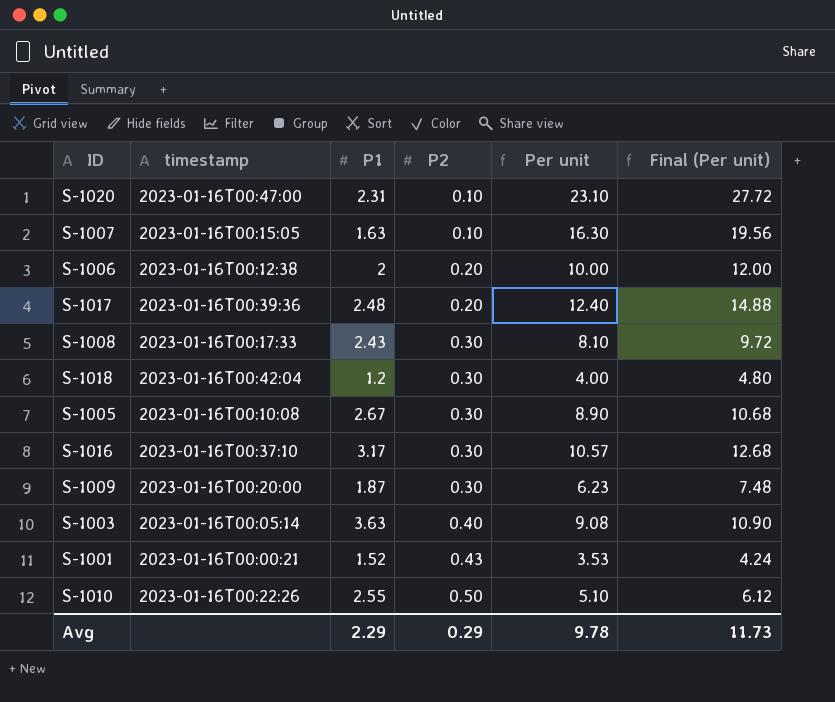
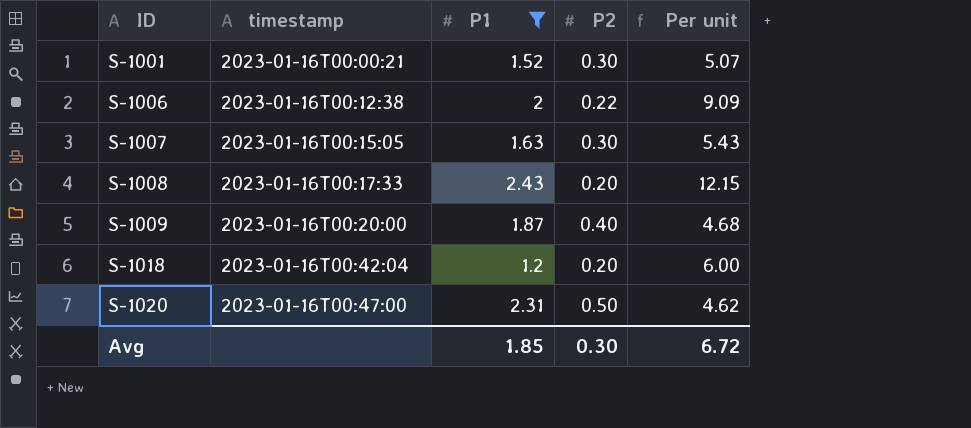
filter: none -> P1 <= 2.43
row order: P2 ascending -> ID ascending
column Final (Per unit) | formula: [Per unit] * 1.2 -> none
S-1001 | P2: 0.43 -> 0.30
S-1001 | Per unit: 3.53 -> 5.07
S-1006 | P2: 0.20 -> 0.22
S-1006 | Per unit: 10.00 -> 9.09
S-1007 | P2: 0.10 -> 0.30
S-1007 | Per unit: 16.30 -> 5.43
S-1008 | P2: 0.30 -> 0.20
S-1008 | Per unit: 8.10 -> 12.15
S-1009 | P2: 0.30 -> 0.40
S-1009 | Per unit: 6.23 -> 4.68
S-1018 | P2: 0.30 -> 0.20
S-1018 | Per unit: 4.00 -> 6.00
S-1020 | P2: 0.10 -> 0.50
S-1020 | Per unit: 23.10 -> 4.62
Avg | P1: 2.29 -> 1.85
Avg | P2: 0.29 -> 0.30
Avg | Per unit: 9.78 -> 6.72

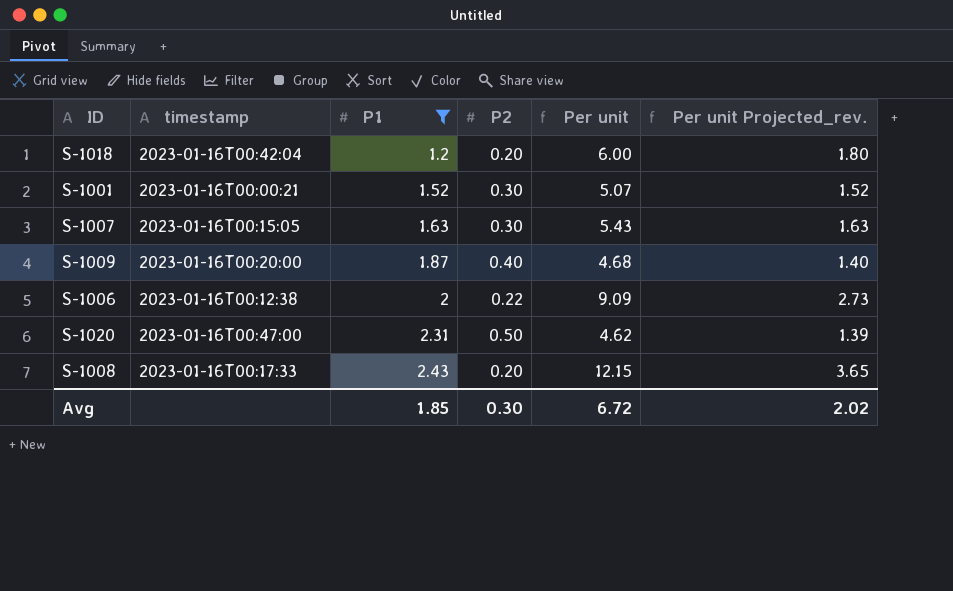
row order: ID ascending -> P1 ascending
column Per unit Projected_rev. | formula: none -> [Per unit] * 0.3

